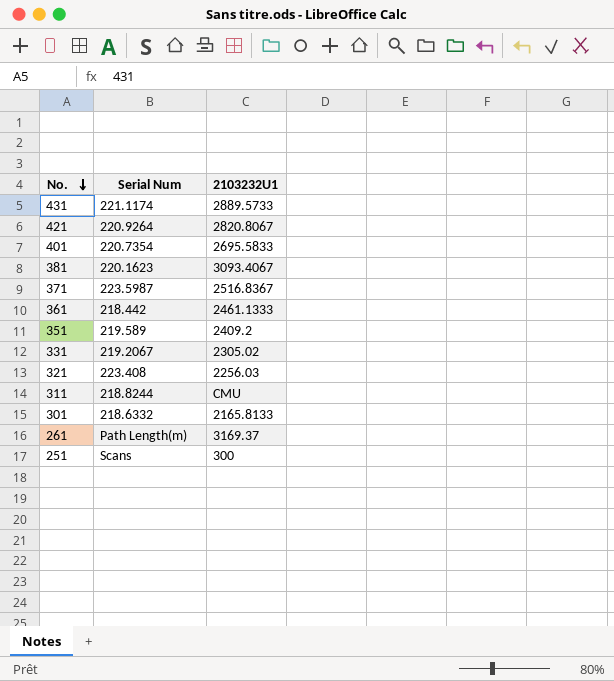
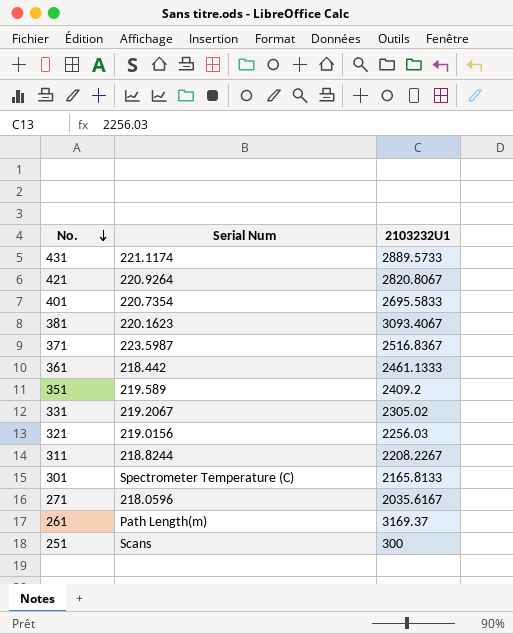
321 | Serial Num: 223.408 -> 219.0156
311 | 2103232U1: CMU -> 2208.2267
301 | Serial Num: 218.6332 -> Spectrometer Temperature (C)
row 271: none -> 218.0596 | 2035.6167

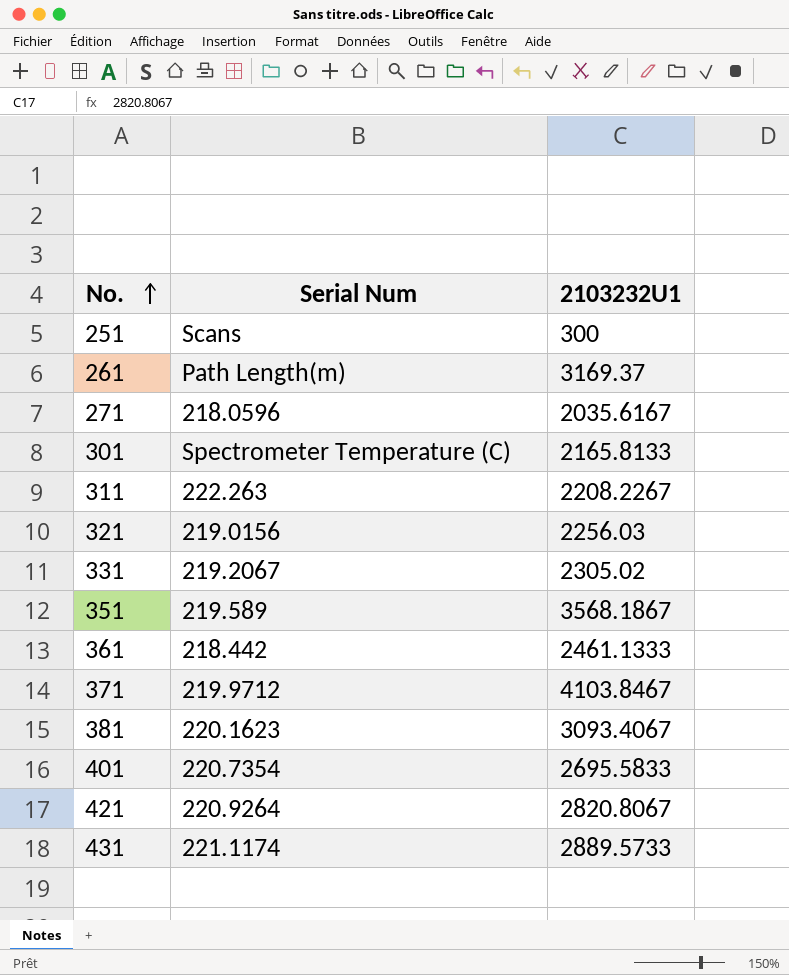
row order: No. descending -> No. ascending
311 | Serial Num: 218.8244 -> 222.263
351 | 2103232U1: 2409.2 -> 3568.1867
371 | Serial Num: 223.5987 -> 219.9712
371 | 2103232U1: 2516.8367 -> 4103.8467

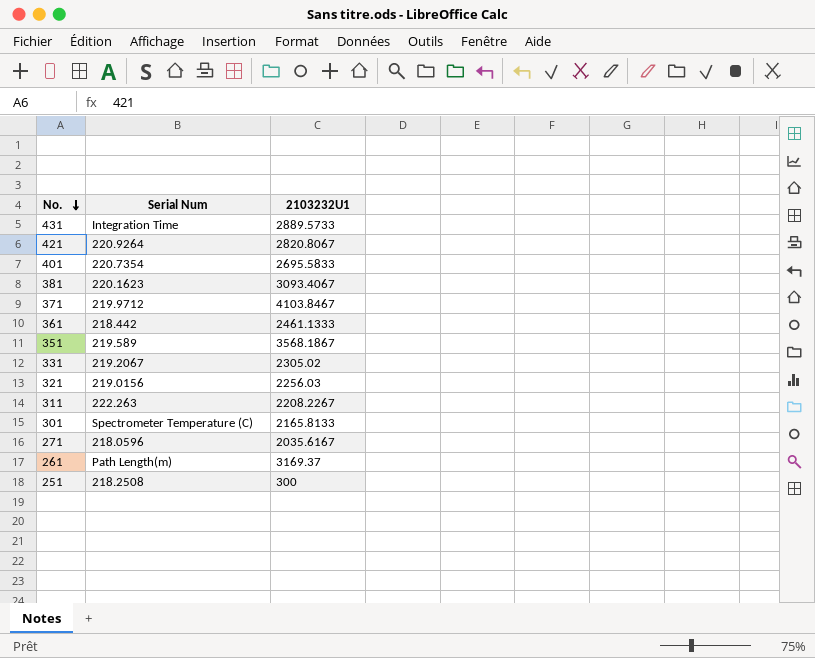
row order: No. ascending -> No. descending
431 | Serial Num: 221.1174 -> Integration Time
251 | Serial Num: Scans -> 218.2508

